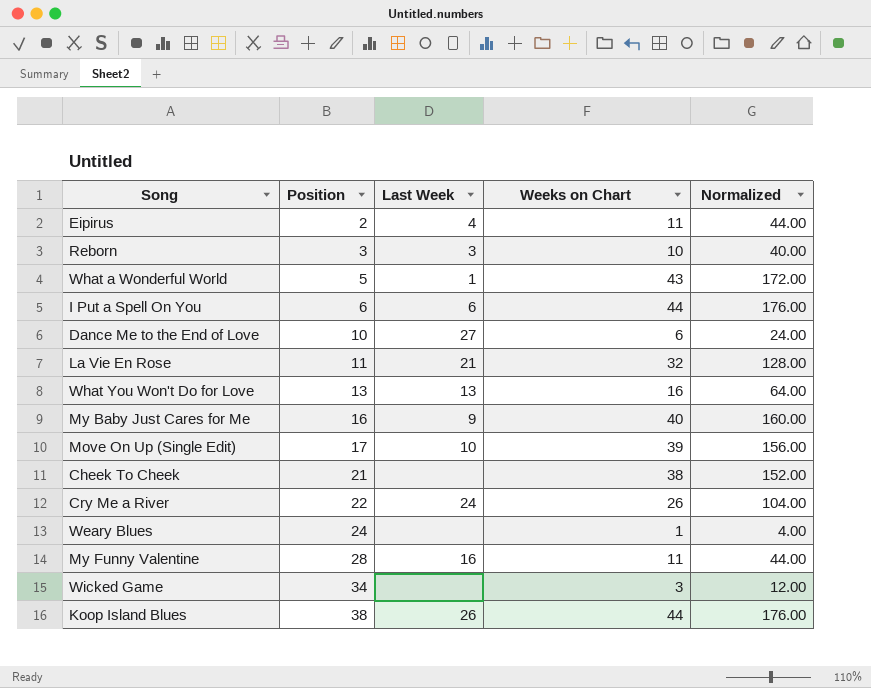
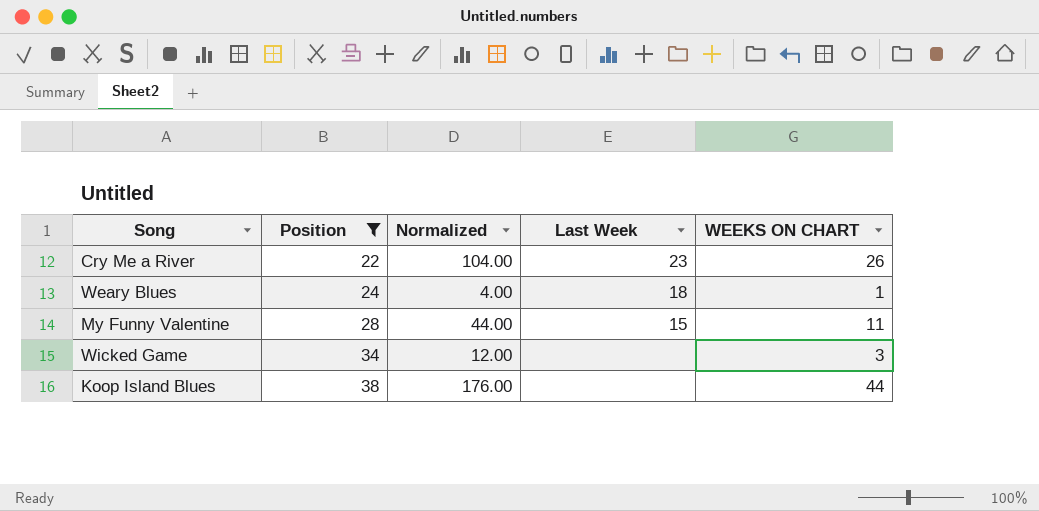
filter: none -> Position >= 22
column Normalized | position: 5 -> 3
column name: Weeks on Chart -> WEEKS ON CHART
Cry Me a River | Last Week: 24 -> 23
Weary Blues | Last Week: none -> 18
My Funny Valentine | Last Week: 16 -> 15
Koop Island Blues | Last Week: 26 -> none

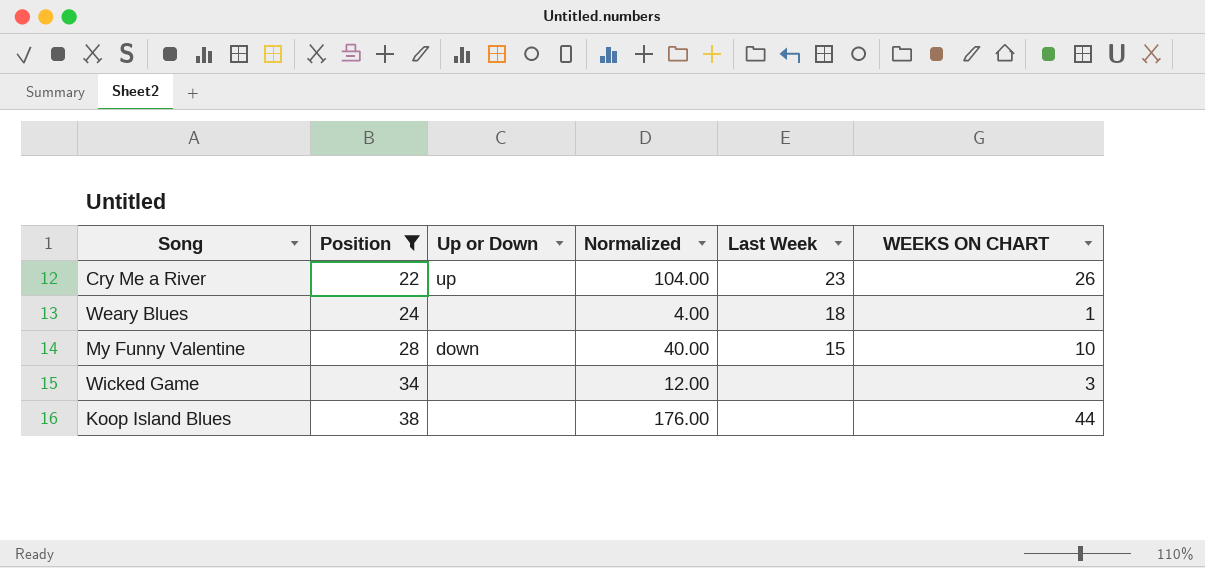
column Up or Down | position: none -> 3
My Funny Valentine | Normalized: 44.00 -> 40.00
My Funny Valentine | WEEKS ON CHART: 11 -> 10

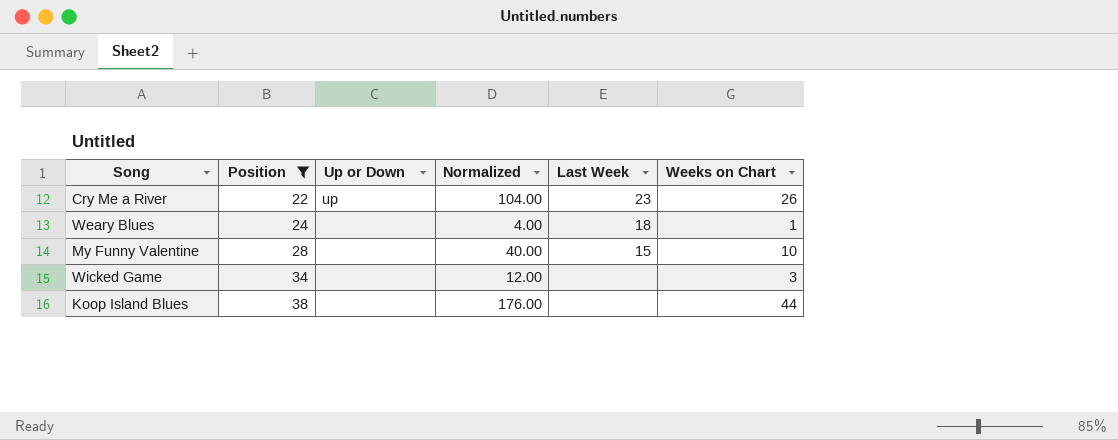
column name: WEEKS ON CHART -> Weeks on Chart
My Funny Valentine | Up or Down: down -> none

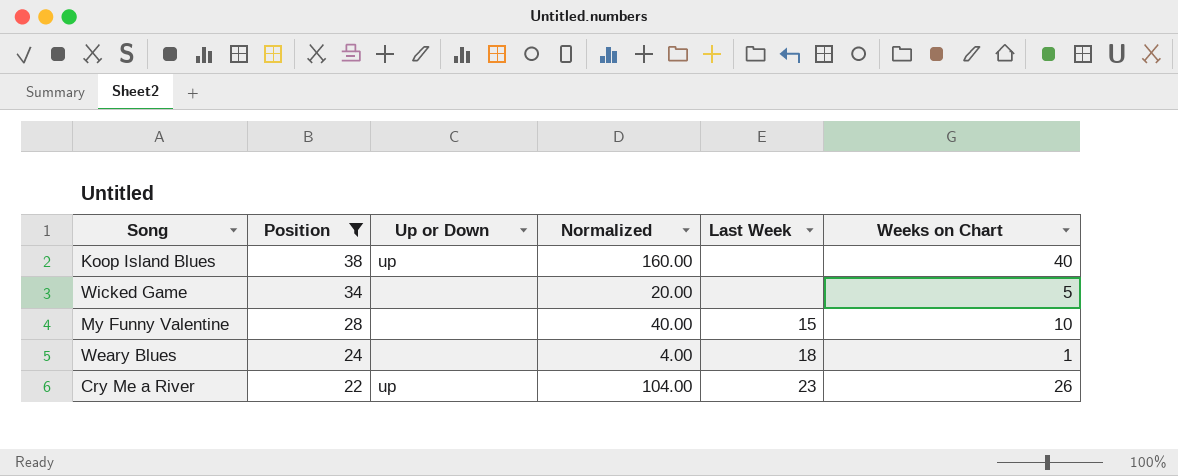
row order: Position ascending -> Position descending
Koop Island Blues | Up or Down: none -> up
Koop Island Blues | Normalized: 176.00 -> 160.00
Koop Island Blues | Weeks on Chart: 44 -> 40
Wicked Game | Normalized: 12.00 -> 20.00
Wicked Game | Weeks on Chart: 3 -> 5

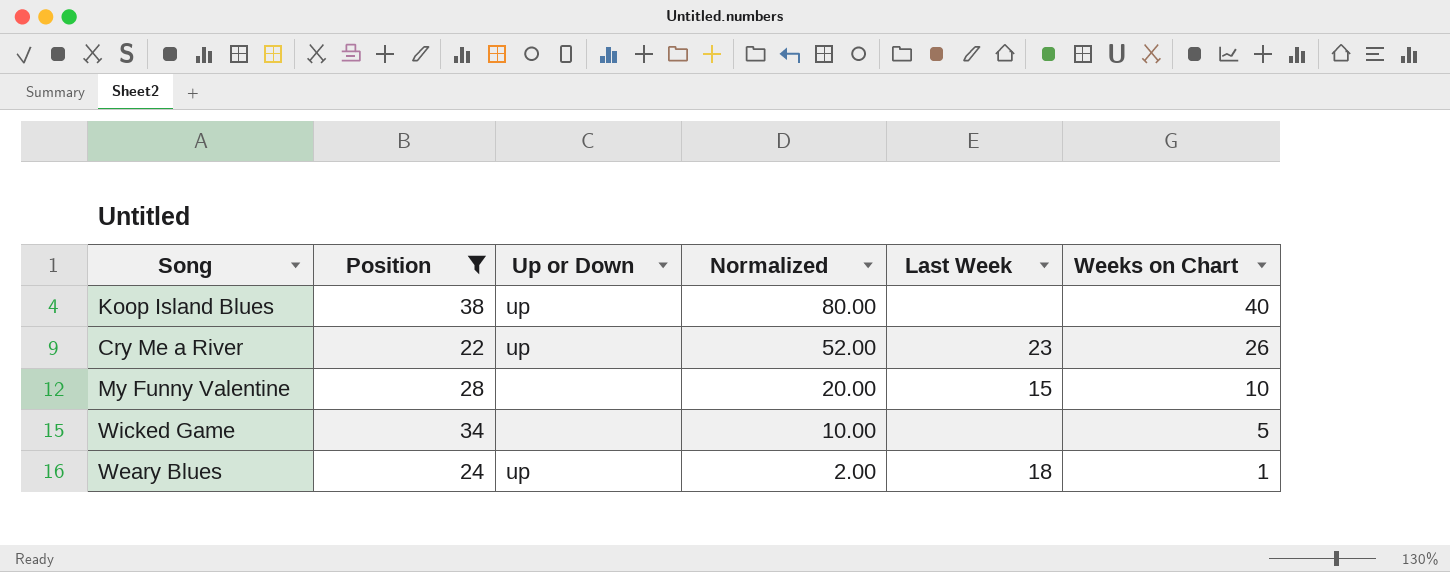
row order: Position descending -> Normalized descending
column Normalized | formula: [Weeks on Chart] * 4 -> [Weeks on Chart] * 2
Weary Blues | Up or Down: none -> up

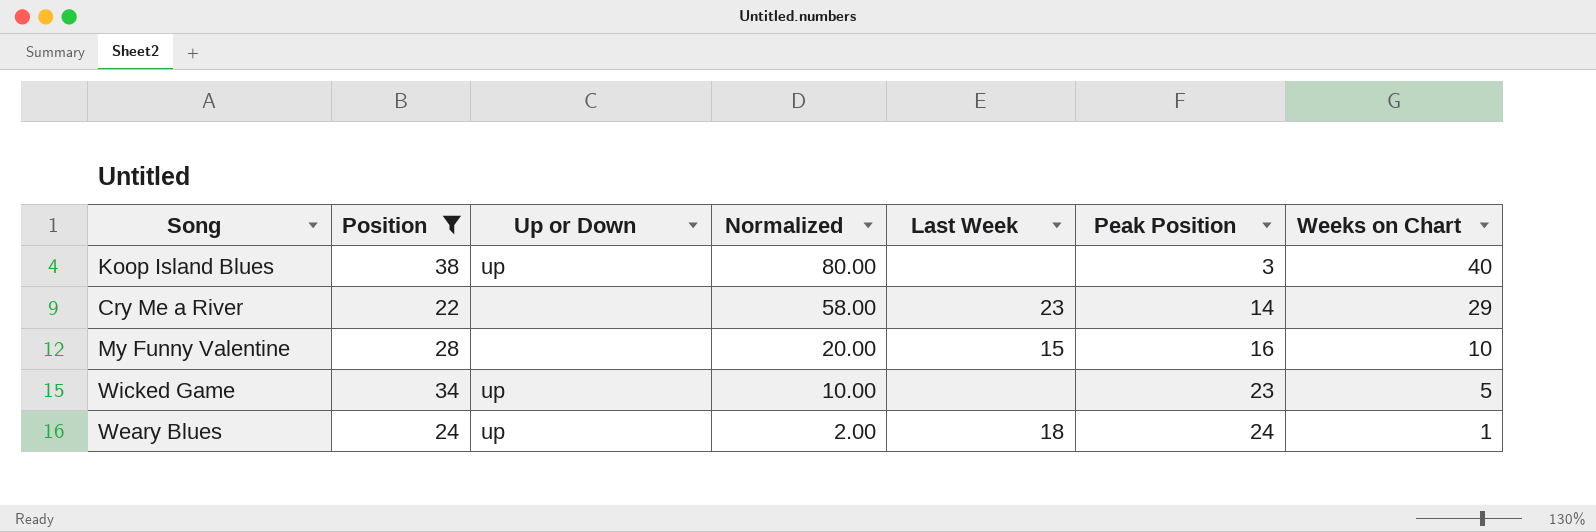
column Peak Position | position: none -> 6
Cry Me a River | Up or Down: up -> none
Cry Me a River | Normalized: 52.00 -> 58.00
Cry Me a River | Weeks on Chart: 26 -> 29
Wicked Game | Up or Down: none -> up

